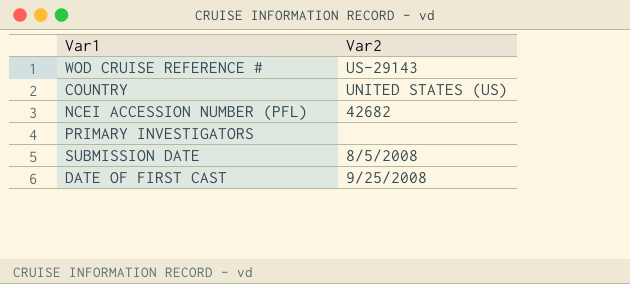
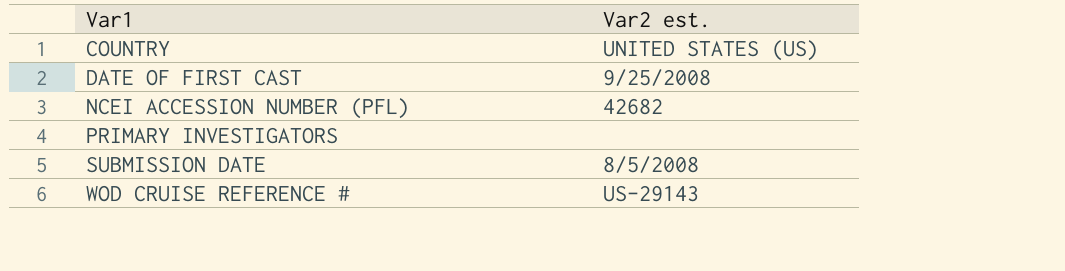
row order: none -> Var1 ascending
column name: Var2 -> Var2 est.

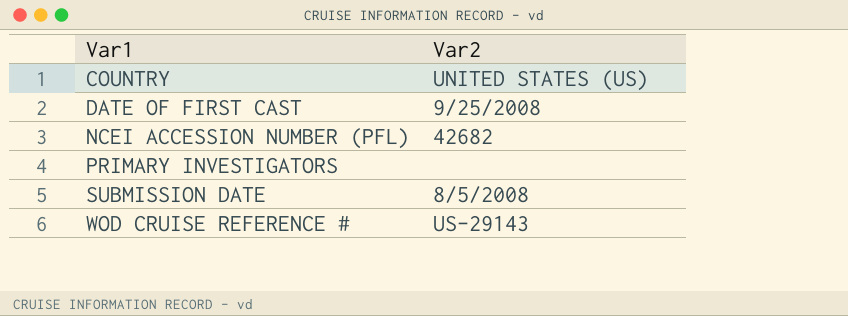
column name: Var2 est. -> Var2

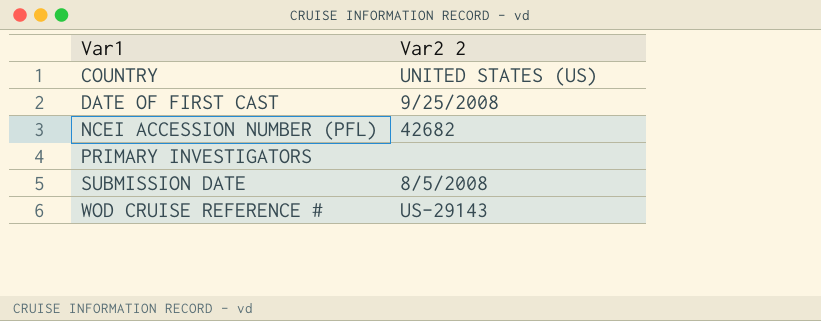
column name: Var2 -> Var2 2

